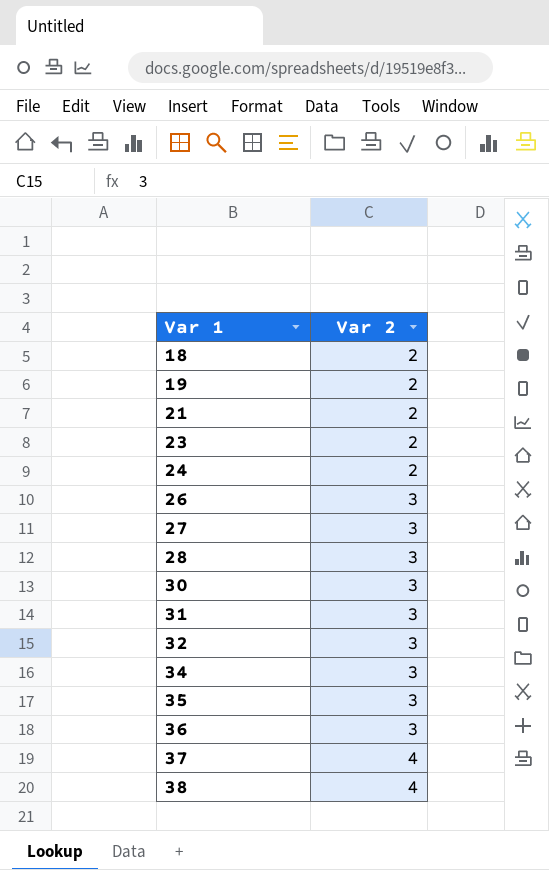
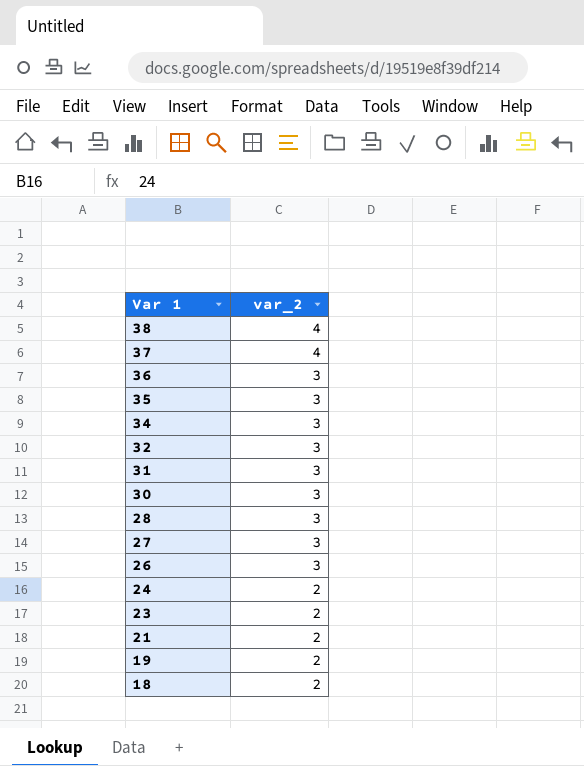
row order: Var 1 ascending -> Var 1 descending
column name: Var 2 -> var_2

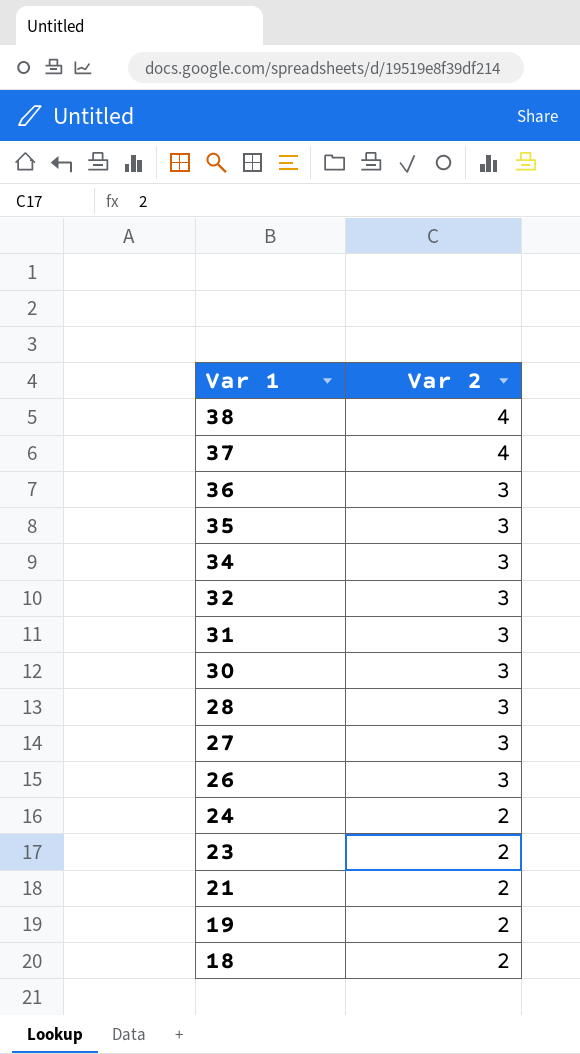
column name: var_2 -> Var 2

